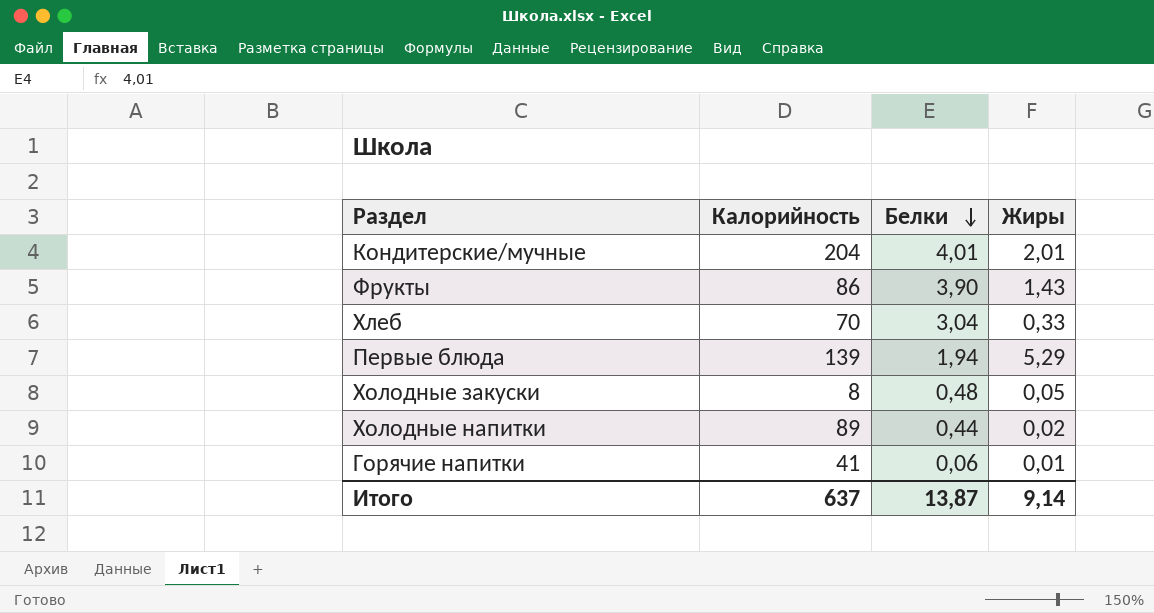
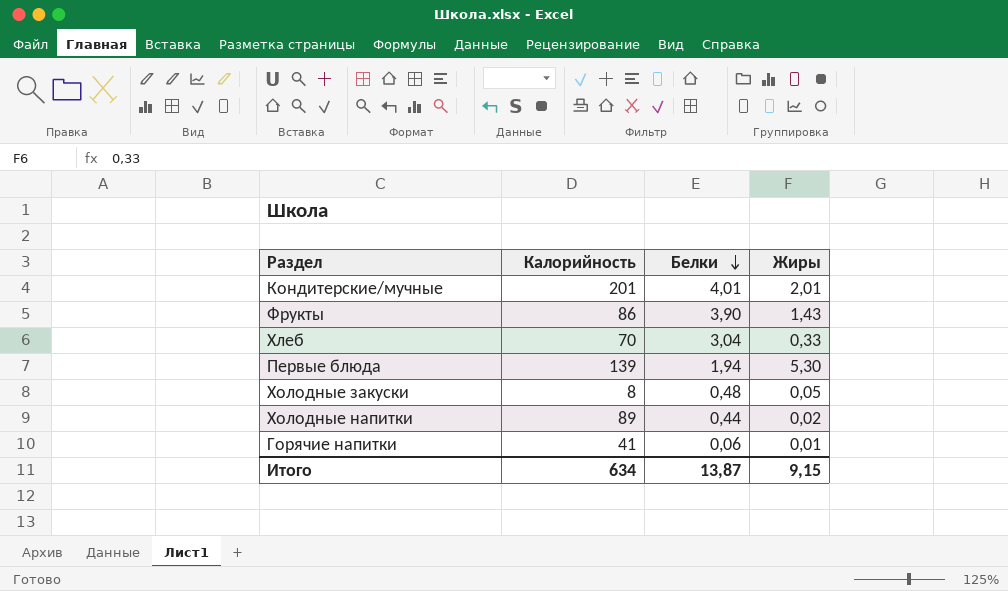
Кондитерские/мучные | Калорийность: 204 -> 201
Первые блюда | Жиры: 5,29 -> 5,30
Итого | Калорийность: 637 -> 634
Итого | Жиры: 9,14 -> 9,15

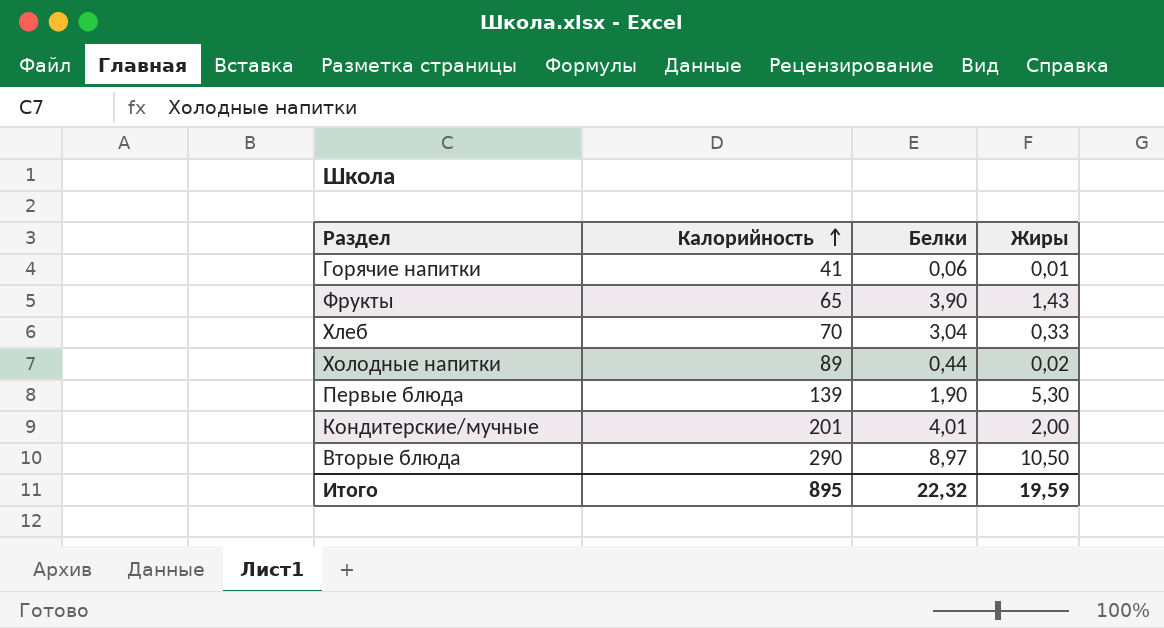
row order: Белки descending -> Калорийность ascending
row Холодные закуски: 8 | 0,48 | 0,05 -> none
Фрукты | Калорийность: 86 -> 65
Первые блюда | Белки: 1,94 -> 1,90
Кондитерские/мучные | Жиры: 2,01 -> 2,00
row Вторые блюда: none -> 290 | 8,97 | 10,50
Итого | Калорийность: 634 -> 895
Итого | Белки: 13,87 -> 22,32
Итого | Жиры: 9,15 -> 19,59

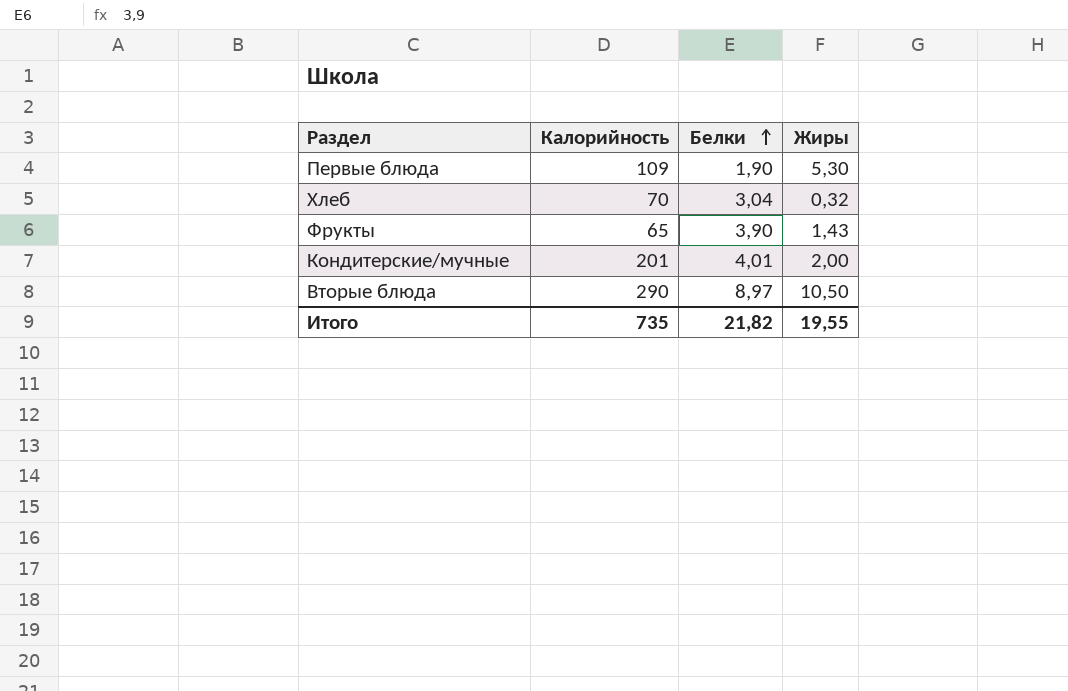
row order: Калорийность ascending -> Белки ascending
row Горячие напитки: 41 | 0,06 | 0,01 -> none
row Холодные напитки: 89 | 0,44 | 0,02 -> none
Первые блюда | Калорийность: 139 -> 109
Хлеб | Жиры: 0,33 -> 0,32
Итого | Калорийность: 895 -> 735
Итого | Белки: 22,32 -> 21,82
Итого | Жиры: 19,59 -> 19,55

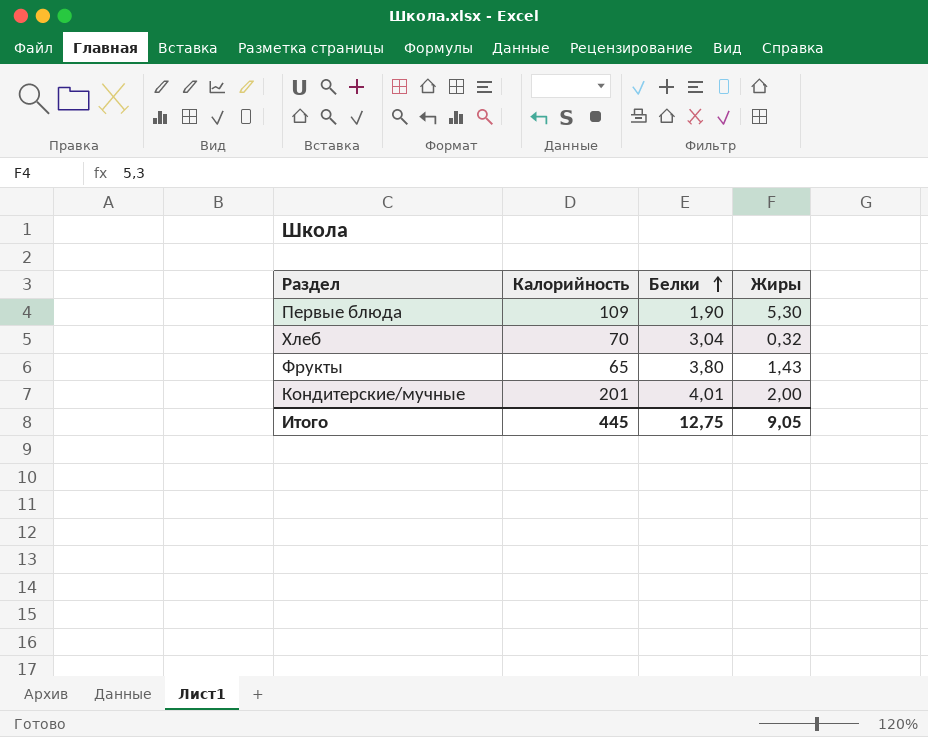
row Вторые блюда: 290 | 8,97 | 10,50 -> none
Фрукты | Белки: 3,90 -> 3,80
Итого | Калорийность: 735 -> 445
Итого | Белки: 21,82 -> 12,75
Итого | Жиры: 19,55 -> 9,05

